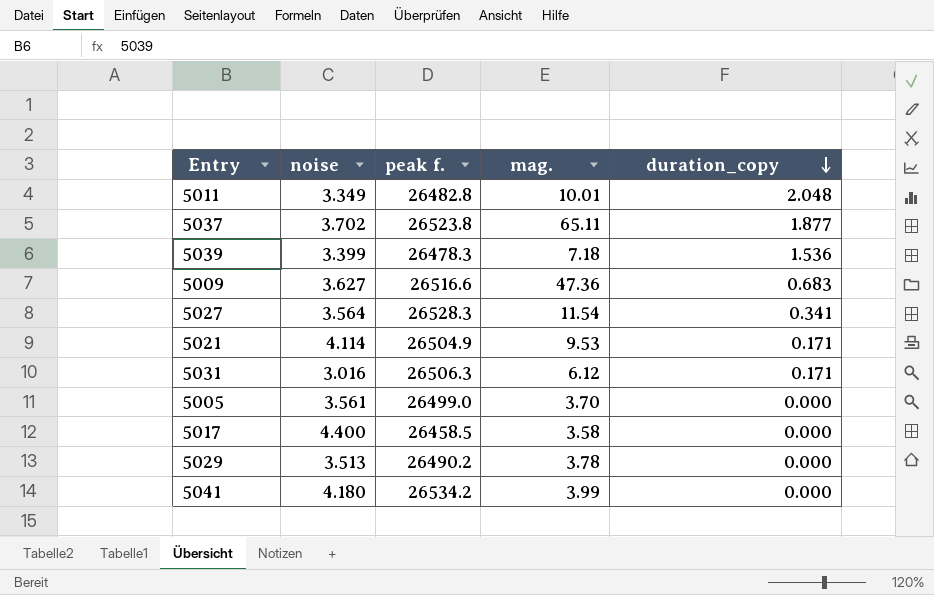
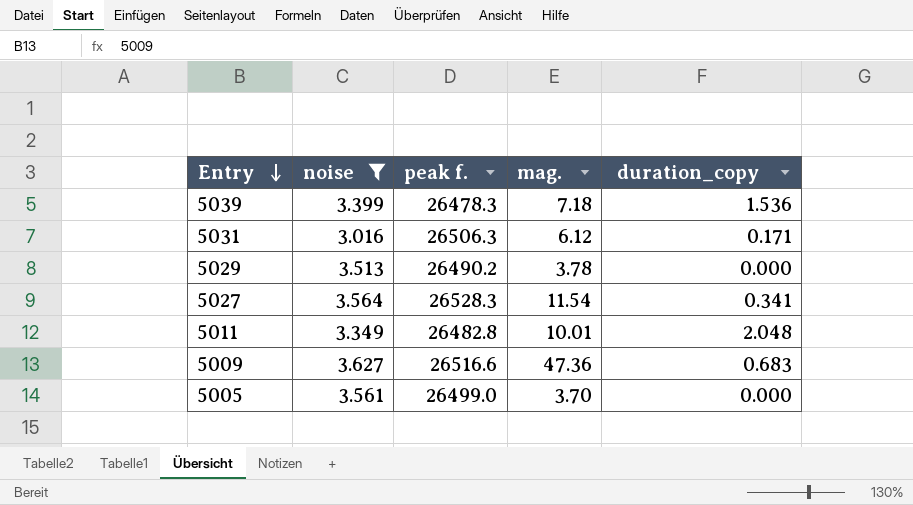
filter: none -> noise <= 3.627
row order: duration_copy descending -> Entry descending

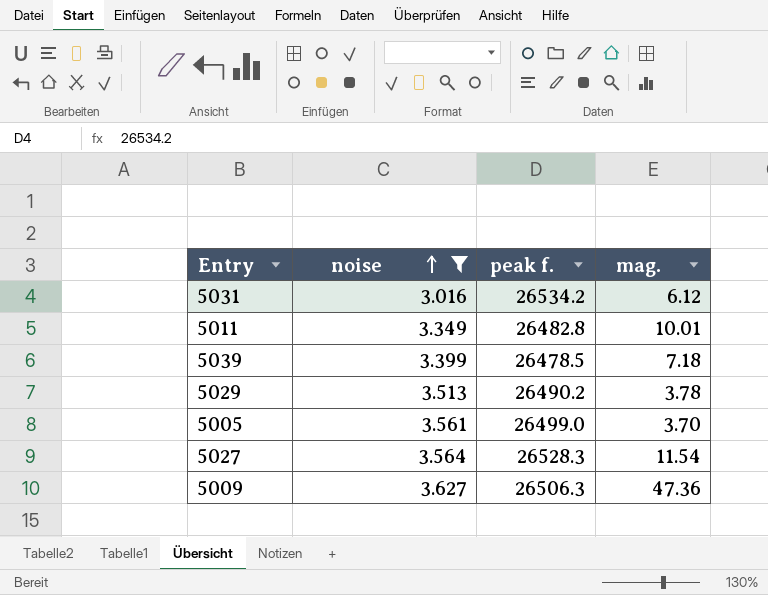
row order: Entry descending -> noise ascending
column duration_copy | position: 5 -> none
5031 | peak f.: 26506.3 -> 26534.2
5039 | peak f.: 26478.3 -> 26478.5
5009 | peak f.: 26516.6 -> 26506.3

